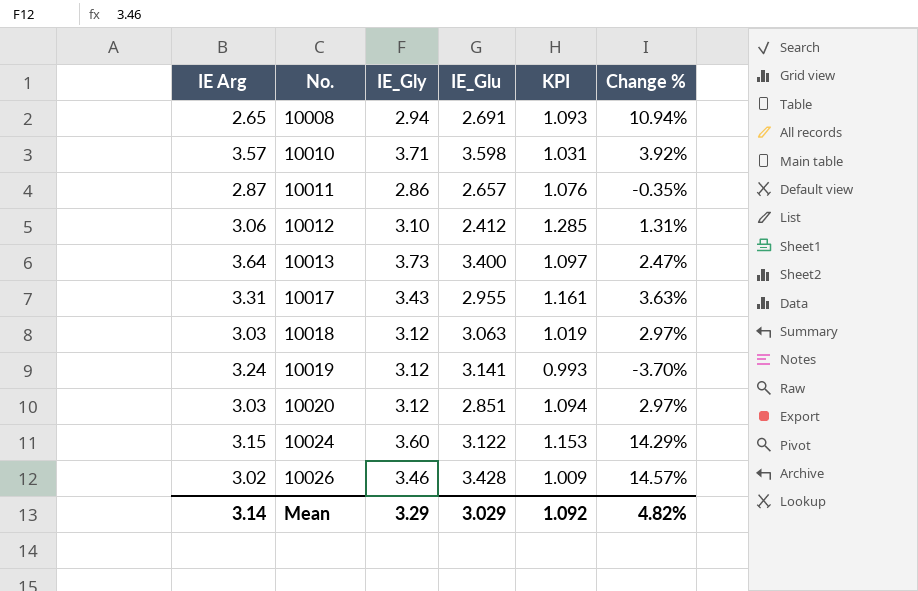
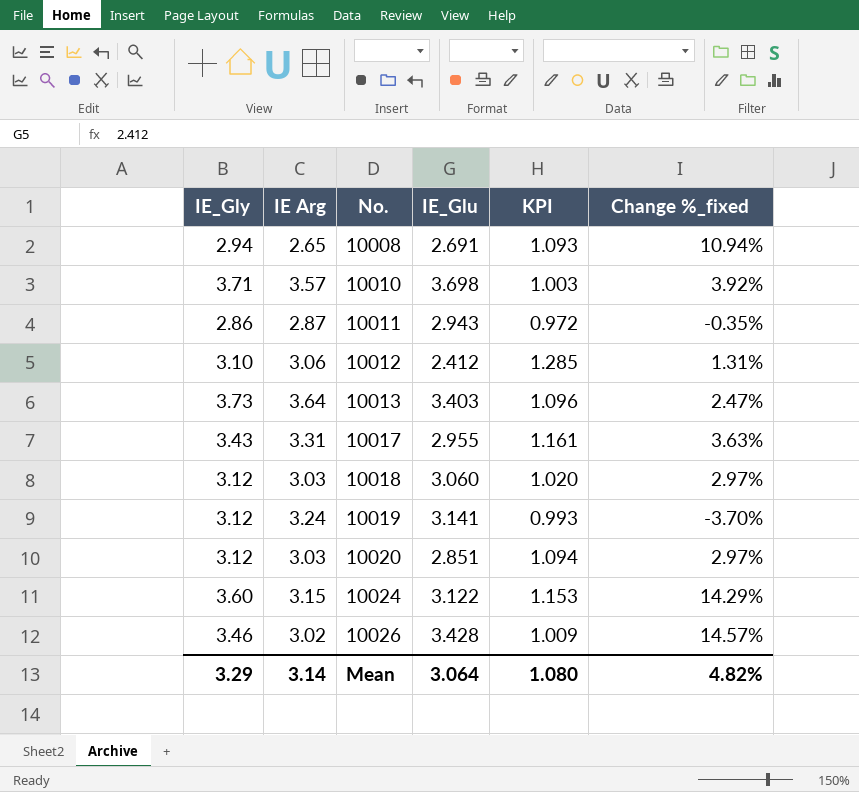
column IE_Gly | position: 3 -> 1
column name: Change % -> Change %_fixed
10010 | IE_Glu: 3.598 -> 3.698
10010 | KPI: 1.031 -> 1.003
10011 | IE_Glu: 2.657 -> 2.943
10011 | KPI: 1.076 -> 0.972
10013 | IE_Glu: 3.400 -> 3.403
10013 | KPI: 1.097 -> 1.096
10018 | IE_Glu: 3.063 -> 3.060
10018 | KPI: 1.019 -> 1.020
Mean | IE_Glu: 3.029 -> 3.064
Mean | KPI: 1.092 -> 1.080

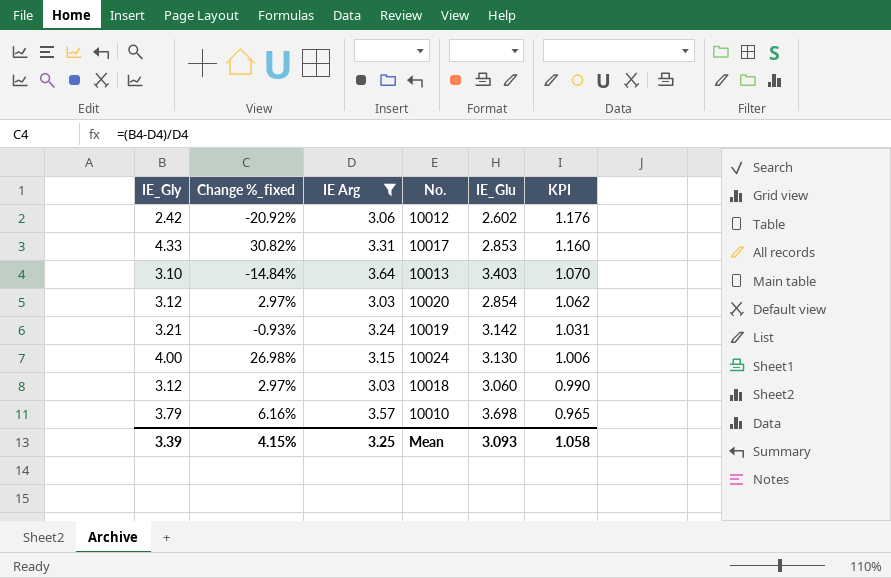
filter: none -> IE Arg >= 3.03
row order: No. ascending -> KPI descending
column Change %_fixed | position: 6 -> 2
column KPI | formula: [IE_Gly] / [IE_Glu] -> [IE Arg] / [IE_Glu]
10012 | IE_Gly: 3.10 -> 2.42
10012 | Change %_fixed: 1.31% -> -20.92%
10012 | IE_Glu: 2.412 -> 2.602
10017 | IE_Gly: 3.43 -> 4.33
10017 | Change %_fixed: 3.63% -> 30.82%
10017 | IE_Glu: 2.955 -> 2.853
10013 | IE_Gly: 3.73 -> 3.10
10013 | Change %_fixed: 2.47% -> -14.84%
10020 | IE_Glu: 2.851 -> 2.854
10019 | IE_Gly: 3.12 -> 3.21
10019 | Change %_fixed: -3.70% -> -0.93%
10019 | IE_Glu: 3.141 -> 3.142
10024 | IE_Gly: 3.60 -> 4.00
10024 | Change %_fixed: 14.29% -> 26.98%
10024 | IE_Glu: 3.122 -> 3.130
10010 | IE_Gly: 3.71 -> 3.79
10010 | Change %_fixed: 3.92% -> 6.16%
Mean | IE_Gly: 3.29 -> 3.39
Mean | Change %_fixed: 4.82% -> 4.15%
Mean | IE Arg: 3.14 -> 3.25
Mean | IE_Glu: 3.064 -> 3.093
Mean | KPI: 1.080 -> 1.058

